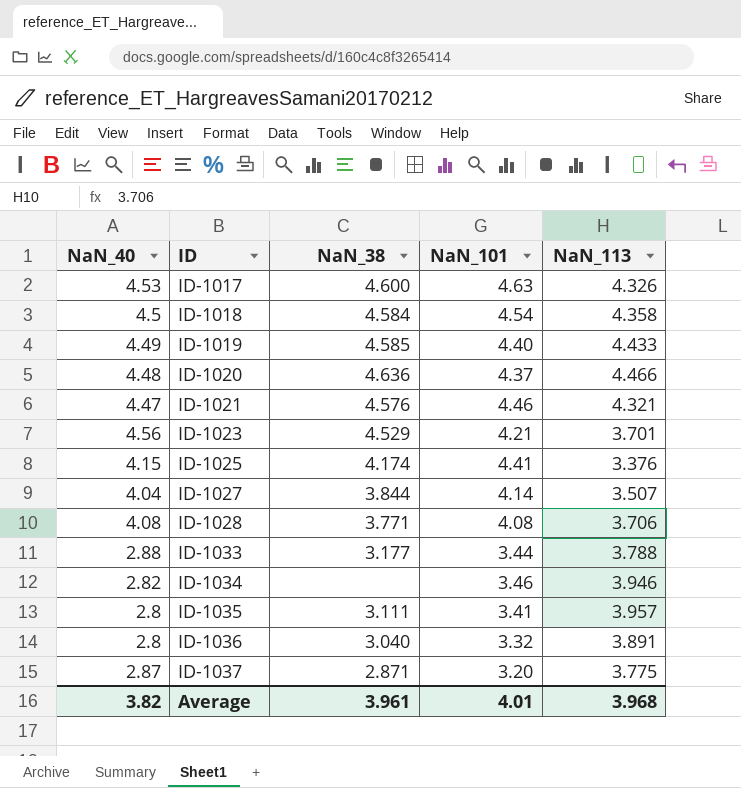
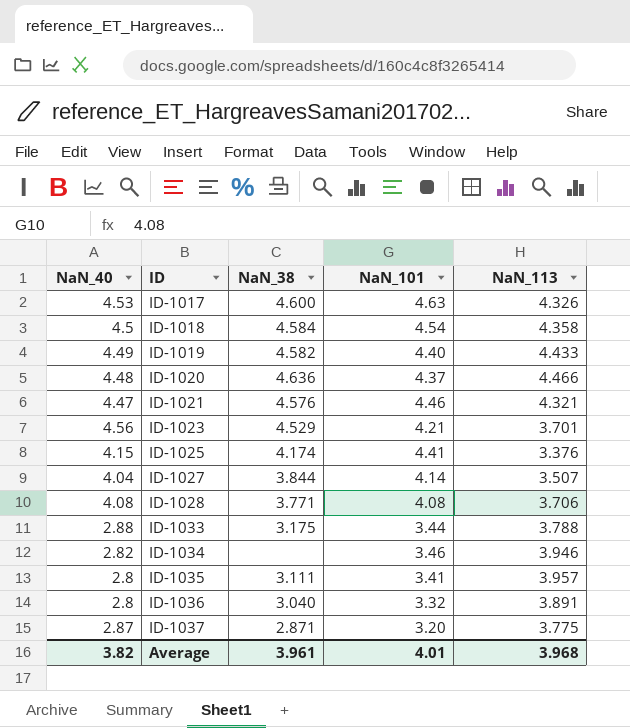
ID-1019 | NaN_38: 4.585 -> 4.582
ID-1033 | NaN_38: 3.177 -> 3.175

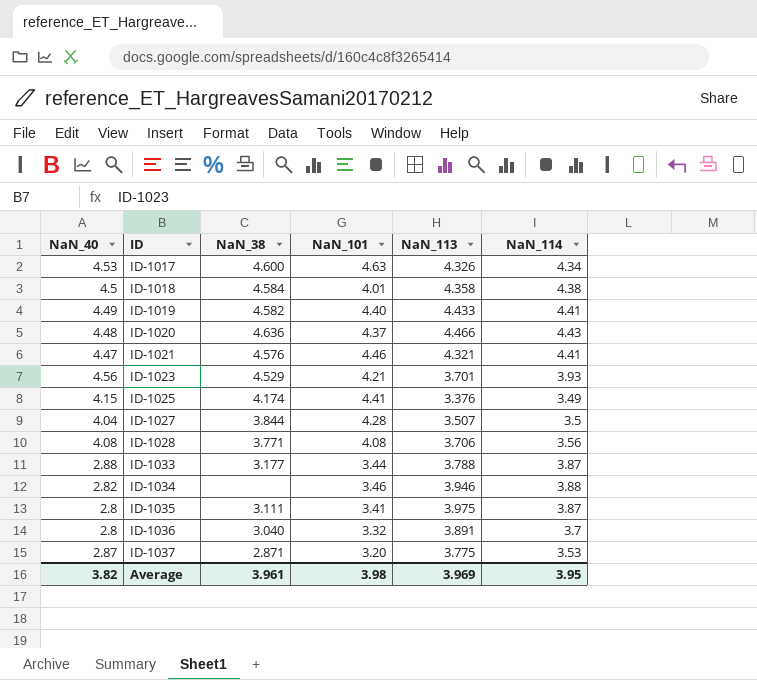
column NaN_114 | position: none -> 6
ID-1018 | NaN_101: 4.54 -> 4.01
ID-1027 | NaN_101: 4.14 -> 4.28
ID-1033 | NaN_38: 3.175 -> 3.177
ID-1035 | NaN_113: 3.957 -> 3.975
Average | NaN_101: 4.01 -> 3.98
Average | NaN_113: 3.968 -> 3.969

